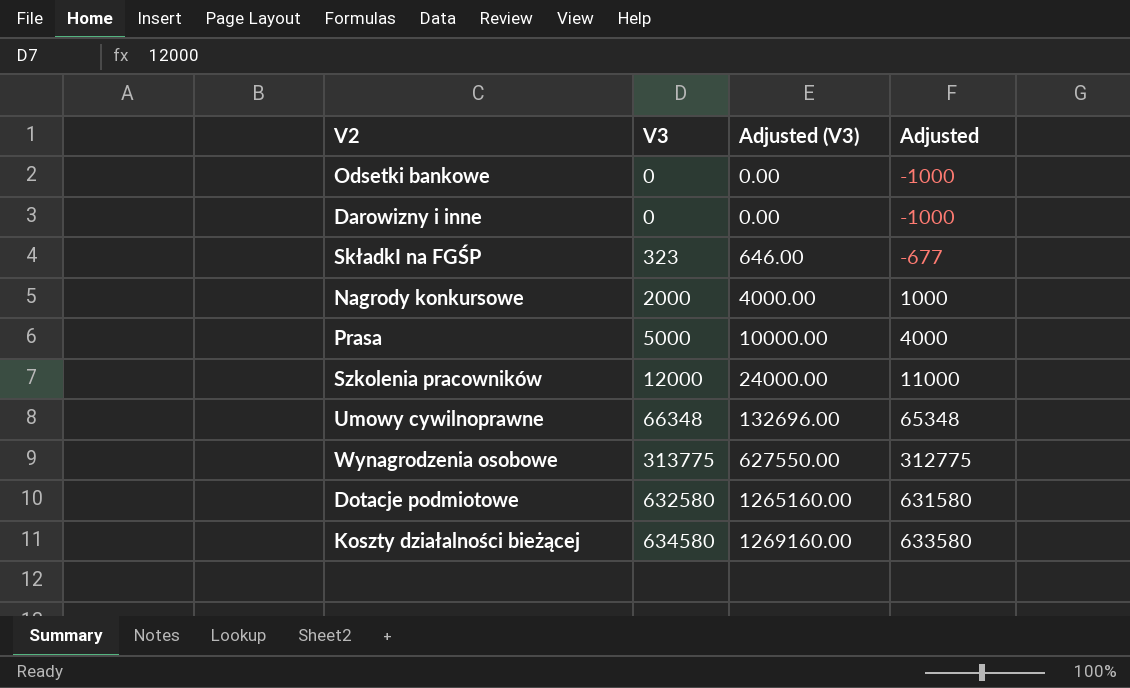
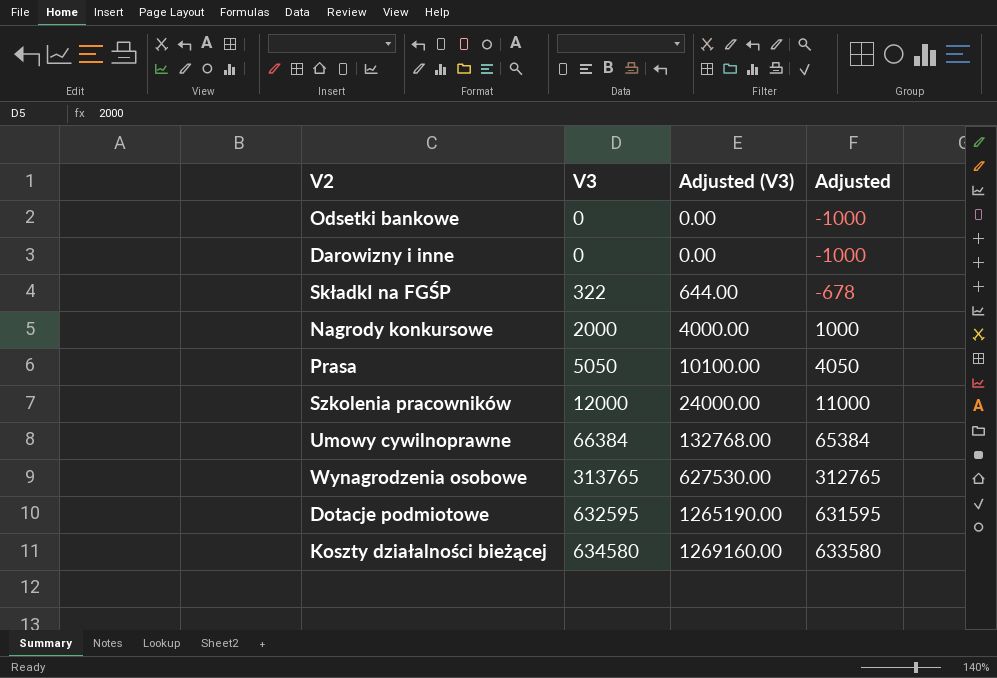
SkładkI na FGŚP | V3: 323 -> 322
SkładkI na FGŚP | Adjusted (V3): 646.00 -> 644.00
SkładkI na FGŚP | Adjusted: -677 -> -678
Prasa | V3: 5000 -> 5050
Prasa | Adjusted (V3): 10000.00 -> 10100.00
Prasa | Adjusted: 4000 -> 4050
Umowy cywilnoprawne | V3: 66348 -> 66384
Umowy cywilnoprawne | Adjusted (V3): 132696.00 -> 132768.00
Umowy cywilnoprawne | Adjusted: 65348 -> 65384
Wynagrodzenia osobowe | V3: 313775 -> 313765
Wynagrodzenia osobowe | Adjusted (V3): 627550.00 -> 627530.00
Wynagrodzenia osobowe | Adjusted: 312775 -> 312765
Dotacje podmiotowe | V3: 632580 -> 632595
Dotacje podmiotowe | Adjusted (V3): 1265160.00 -> 1265190.00
Dotacje podmiotowe | Adjusted: 631580 -> 631595

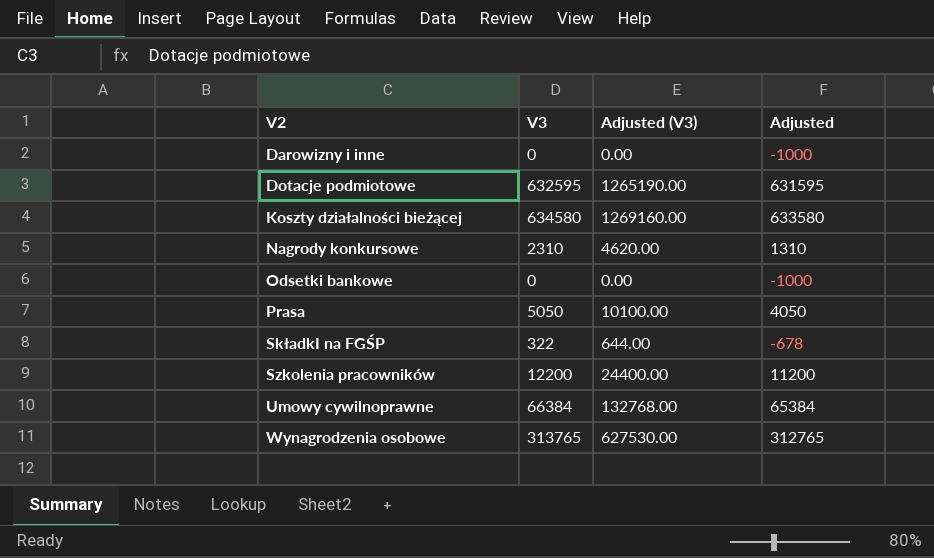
row order: V3 ascending -> V2 ascending
Nagrody konkursowe | V3: 2000 -> 2310
Nagrody konkursowe | Adjusted (V3): 4000.00 -> 4620.00
Nagrody konkursowe | Adjusted: 1000 -> 1310
Szkolenia pracowników | V3: 12000 -> 12200
Szkolenia pracowników | Adjusted (V3): 24000.00 -> 24400.00
Szkolenia pracowników | Adjusted: 11000 -> 11200

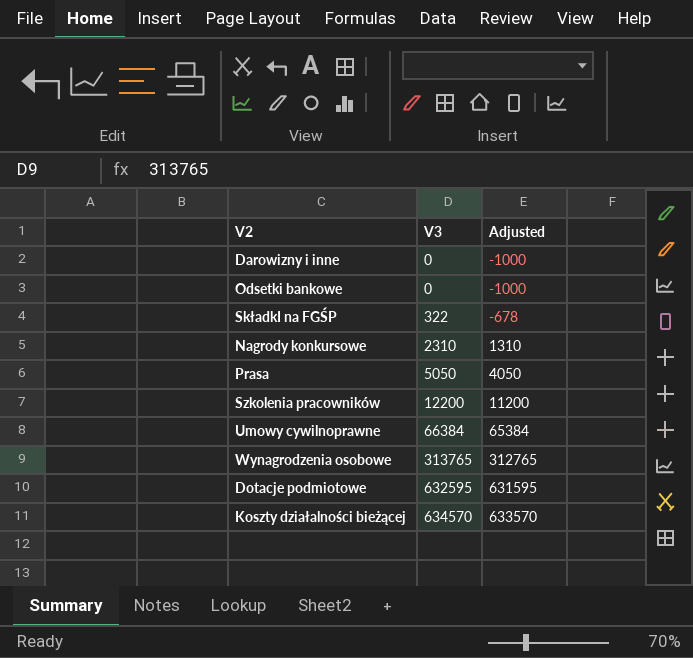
row order: V2 ascending -> V3 ascending
column Adjusted (V3) | formula: [V3] * 2 -> none
Koszty działalności bieżącej | V3: 634580 -> 634570
Koszty działalności bieżącej | Adjusted: 633580 -> 633570

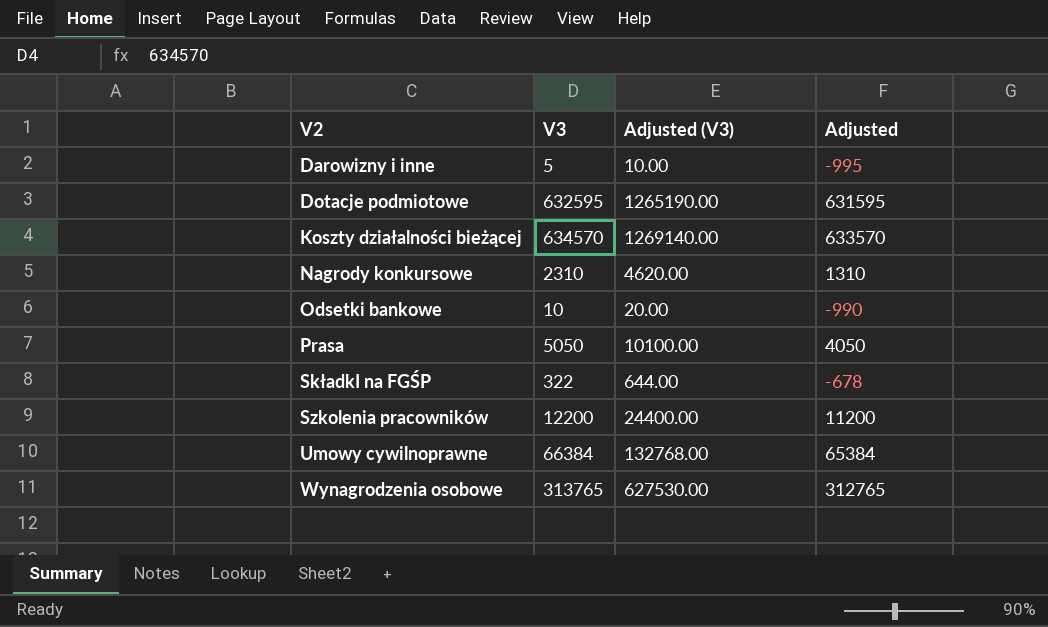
row order: V3 ascending -> V2 ascending
column Adjusted (V3) | formula: none -> [V3] * 2
Darowizny i inne | V3: 0 -> 5
Darowizny i inne | Adjusted: -1000 -> -995
Odsetki bankowe | V3: 0 -> 10
Odsetki bankowe | Adjusted: -1000 -> -990

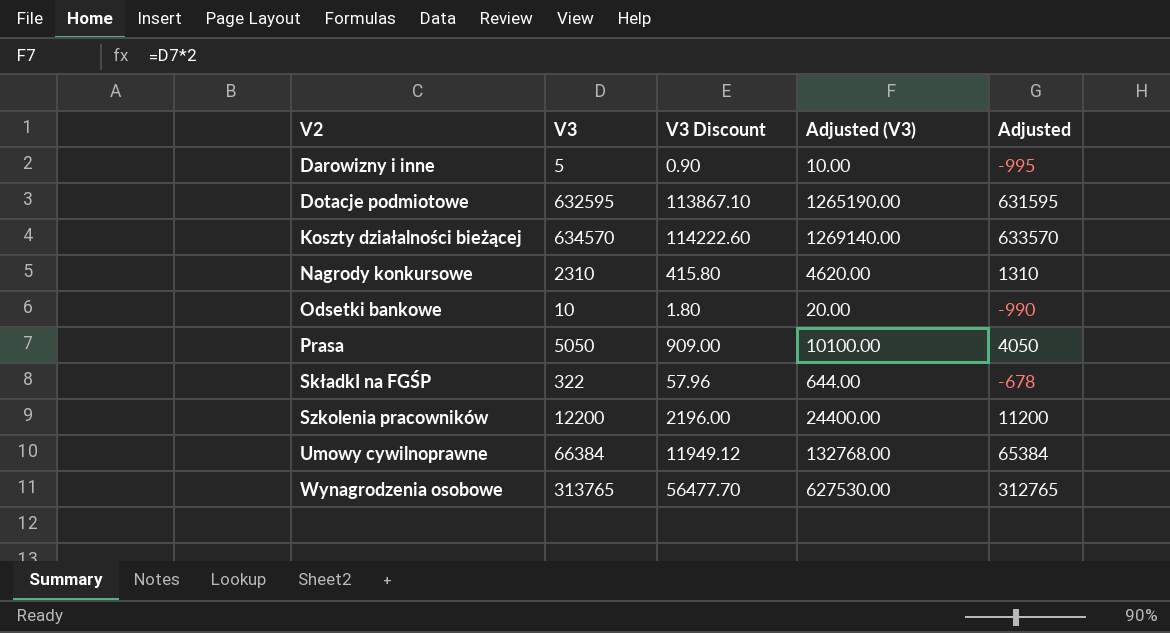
column V3 Discount | formula: none -> [V3] * 0.18

